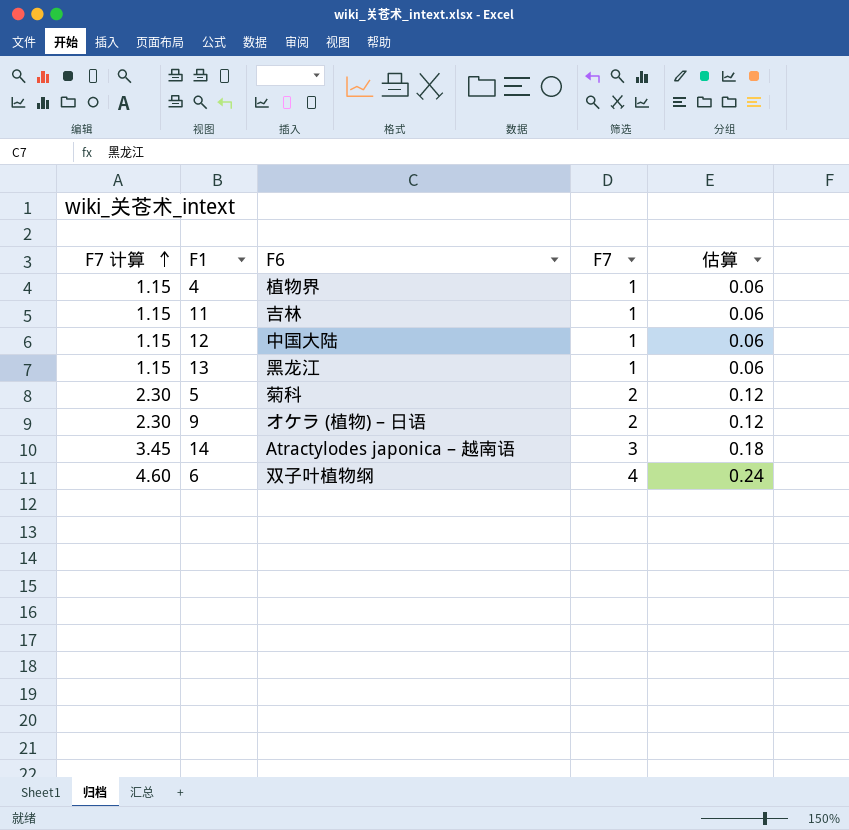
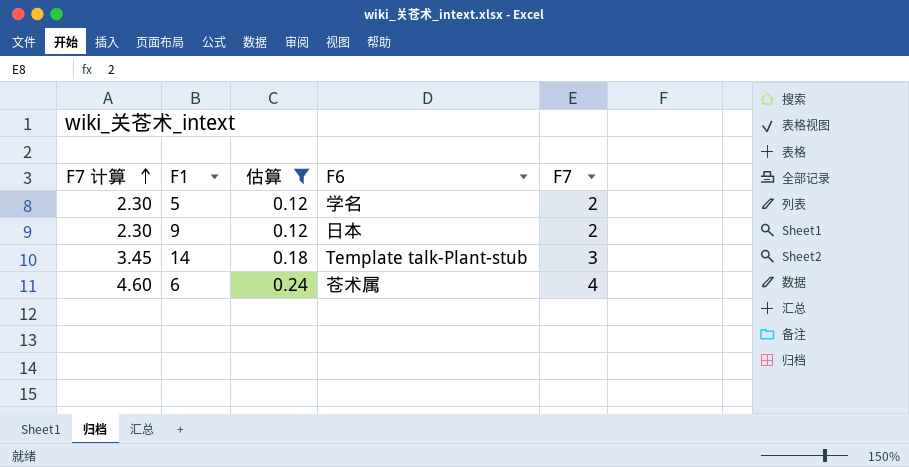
filter: none -> 估算 != 0.06
column 估算 | position: 5 -> 3
5 | F6: 菊科 -> 学名
9 | F6: オケラ (植物) – 日语 -> 日本
14 | F6: Atractylodes japonica – 越南语 -> Template talk-Plant-stub
6 | F6: 双子叶植物纲 -> 苍术属

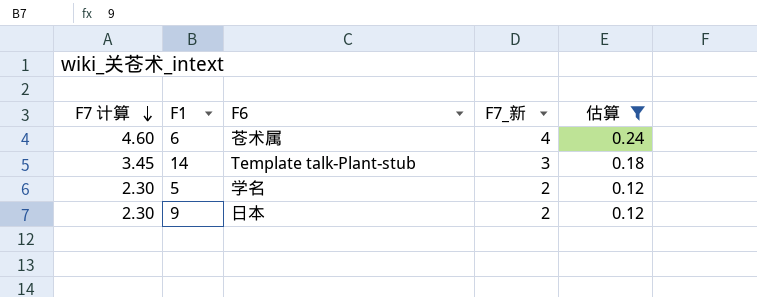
row order: F7 计算 ascending -> F7 计算 descending
column name: F7 -> F7_新
column 估算 | position: 3 -> 5

